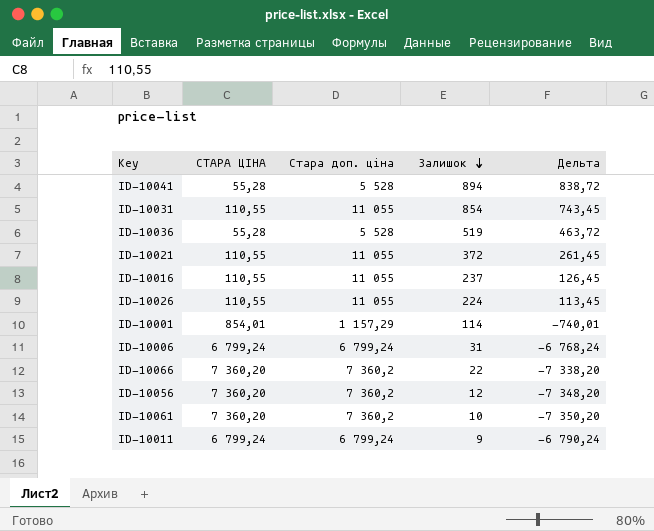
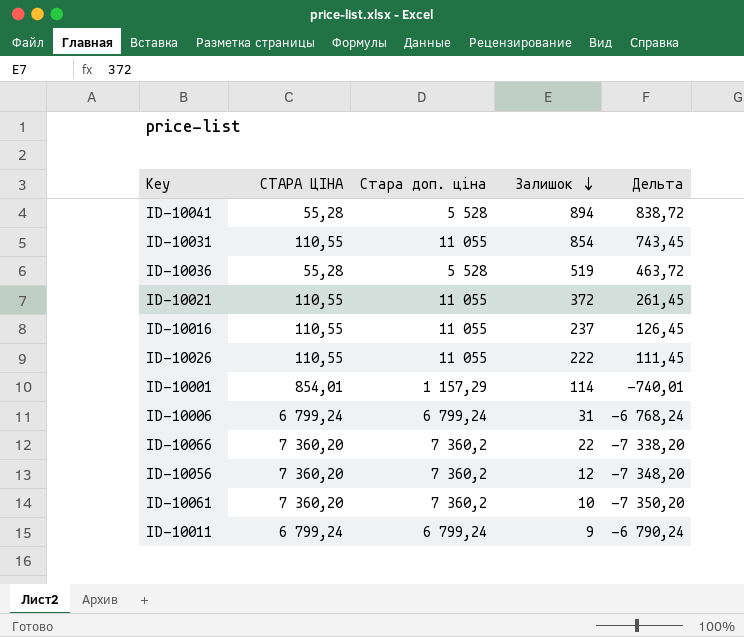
ID-10026 | Залишок: 224 -> 222
ID-10026 | Дельта: 113,45 -> 111,45

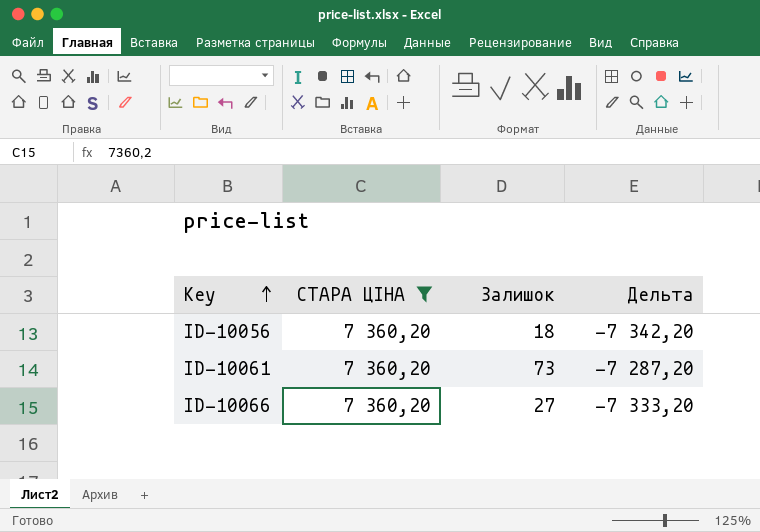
filter: none -> СТАРА ЦІНА = 7 360,20
row order: Залишок descending -> Key ascending
column Стара доп. ціна | position: 3 -> none
ID-10056 | Залишок: 12 -> 18
ID-10056 | Дельта: -7 348,20 -> -7 342,20
ID-10061 | Залишок: 10 -> 73
ID-10061 | Дельта: -7 350,20 -> -7 287,20
ID-10066 | Залишок: 22 -> 27
ID-10066 | Дельта: -7 338,20 -> -7 333,20

